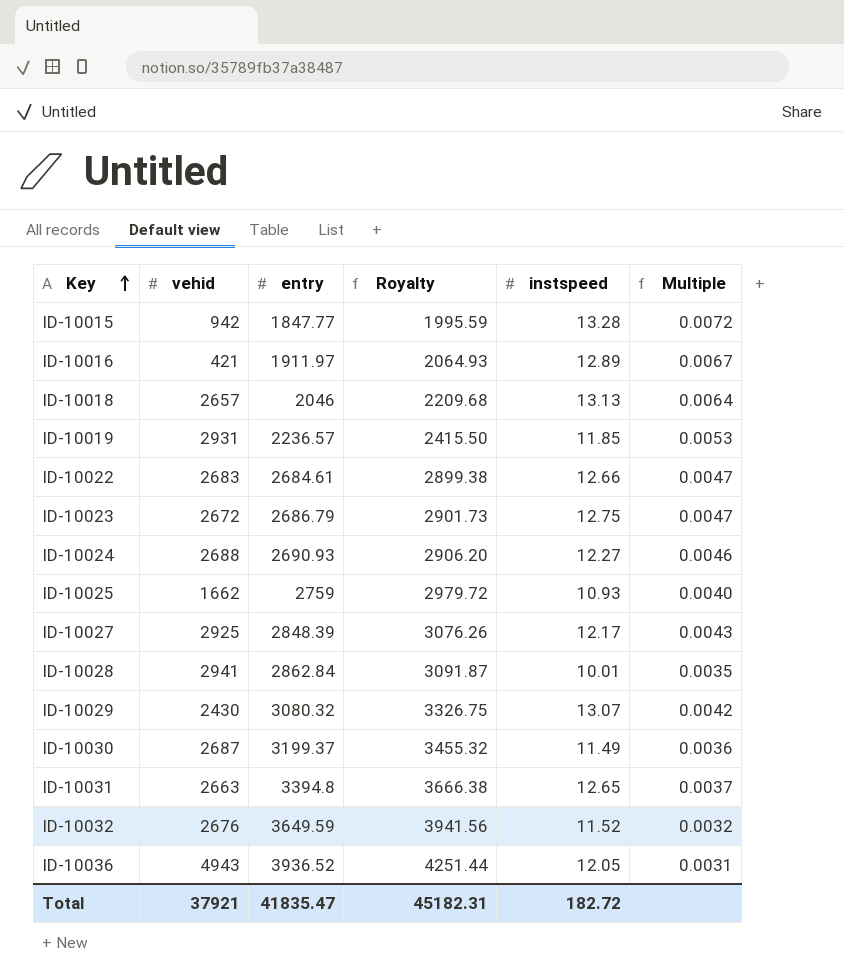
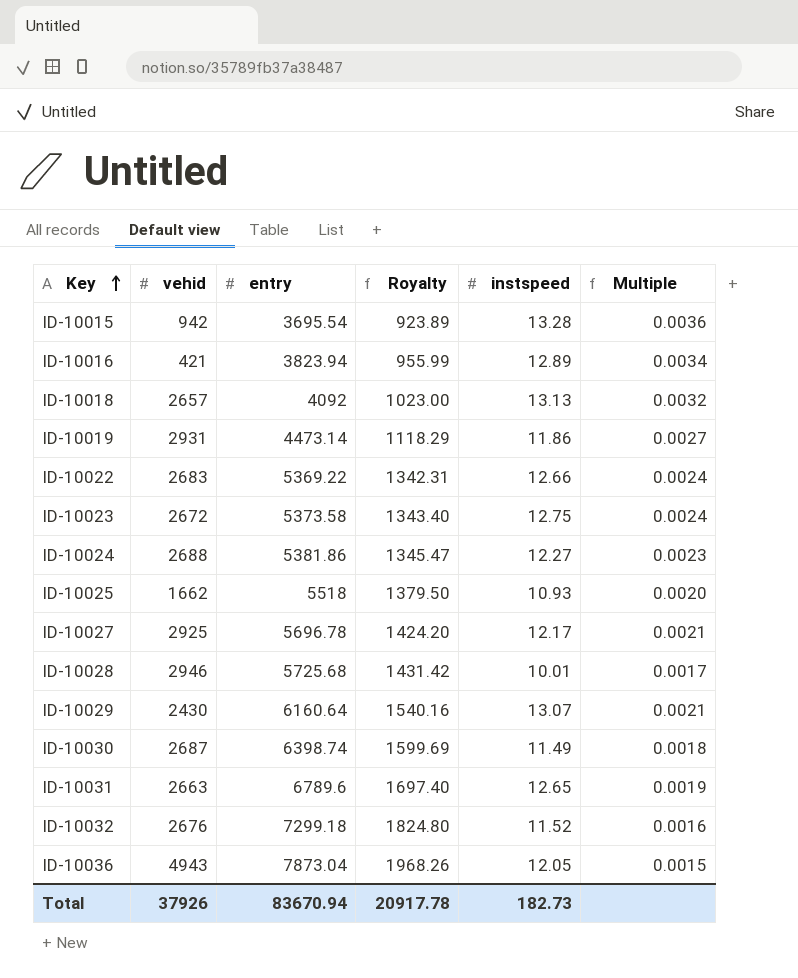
column Royalty | formula: [entry] * 1.08 -> [entry] * 0.25
ID-10015 | entry: 1847.77 -> 3695.54
ID-10015 | Multiple: 0.0072 -> 0.0036
ID-10016 | entry: 1911.97 -> 3823.94
ID-10016 | Multiple: 0.0067 -> 0.0034
ID-10018 | entry: 2046 -> 4092
ID-10018 | Multiple: 0.0064 -> 0.0032
ID-10019 | entry: 2236.57 -> 4473.14
ID-10019 | instspeed: 11.85 -> 11.86
ID-10019 | Multiple: 0.0053 -> 0.0027
ID-10022 | entry: 2684.61 -> 5369.22
ID-10022 | Multiple: 0.0047 -> 0.0024
ID-10023 | entry: 2686.79 -> 5373.58
ID-10023 | Multiple: 0.0047 -> 0.0024
ID-10024 | entry: 2690.93 -> 5381.86
ID-10024 | Multiple: 0.0046 -> 0.0023
ID-10025 | entry: 2759 -> 5518
ID-10025 | Multiple: 0.0040 -> 0.0020
ID-10027 | entry: 2848.39 -> 5696.78
ID-10027 | Multiple: 0.0043 -> 0.0021
ID-10028 | vehid: 2941 -> 2946
ID-10028 | entry: 2862.84 -> 5725.68
ID-10028 | Multiple: 0.0035 -> 0.0017
ID-10029 | entry: 3080.32 -> 6160.64
ID-10029 | Multiple: 0.0042 -> 0.0021
ID-10030 | entry: 3199.37 -> 6398.74
ID-10030 | Multiple: 0.0036 -> 0.0018
ID-10031 | entry: 3394.8 -> 6789.6
ID-10031 | Multiple: 0.0037 -> 0.0019
ID-10032 | entry: 3649.59 -> 7299.18
ID-10032 | Multiple: 0.0032 -> 0.0016
ID-10036 | entry: 3936.52 -> 7873.04
ID-10036 | Multiple: 0.0031 -> 0.0015
Total | vehid: 37921 -> 37926
Total | entry: 41835.47 -> 83670.94
Total | Royalty: 45182.31 -> 20917.78
Total | instspeed: 182.72 -> 182.73

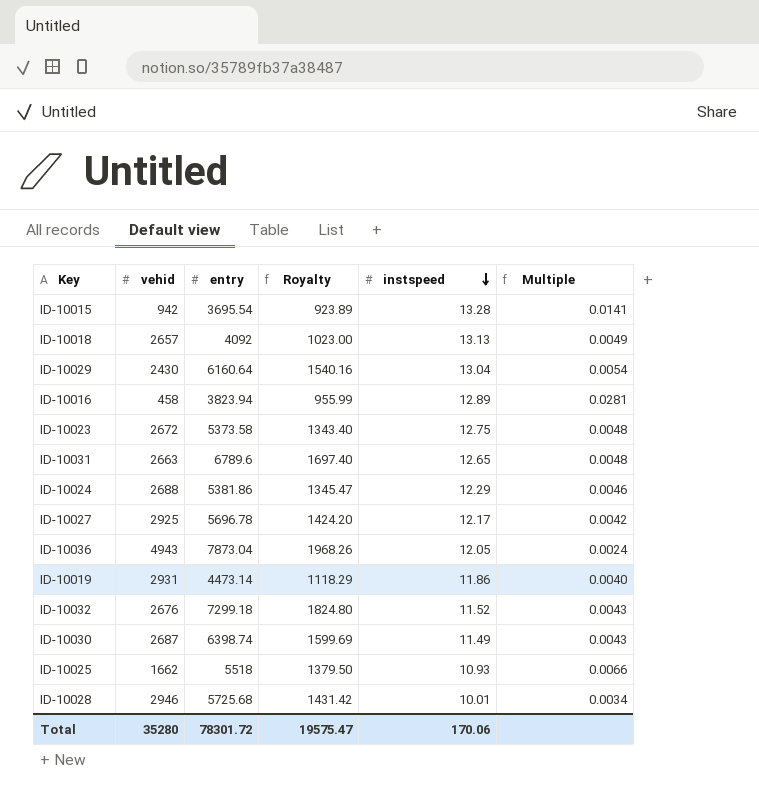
row order: Key ascending -> instspeed descending
column Multiple | formula: [instspeed] / [entry] -> [instspeed] / [vehid]
row ID-10022: 2683 | 5369.22 | 1342.31 | 12.66 | 0.0024 -> none
ID-10029 | instspeed: 13.07 -> 13.04
ID-10016 | vehid: 421 -> 458
ID-10024 | instspeed: 12.27 -> 12.29
Total | vehid: 37926 -> 35280
Total | entry: 83670.94 -> 78301.72
Total | Royalty: 20917.78 -> 19575.47
Total | instspeed: 182.73 -> 170.06

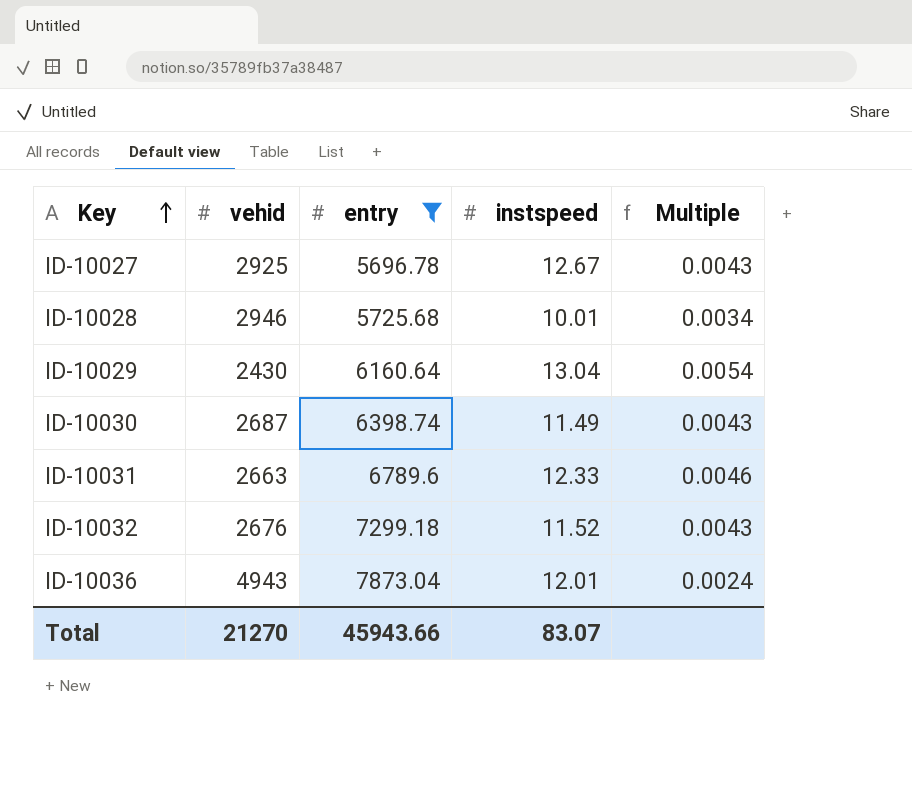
filter: none -> entry >= 5696.78
row order: instspeed descending -> Key ascending
column Royalty | formula: [entry] * 0.25 -> none
ID-10027 | instspeed: 12.17 -> 12.67
ID-10027 | Multiple: 0.0042 -> 0.0043
ID-10031 | instspeed: 12.65 -> 12.33
ID-10031 | Multiple: 0.0048 -> 0.0046
ID-10036 | instspeed: 12.05 -> 12.01
Total | vehid: 35280 -> 21270
Total | entry: 78301.72 -> 45943.66
Total | instspeed: 170.06 -> 83.07

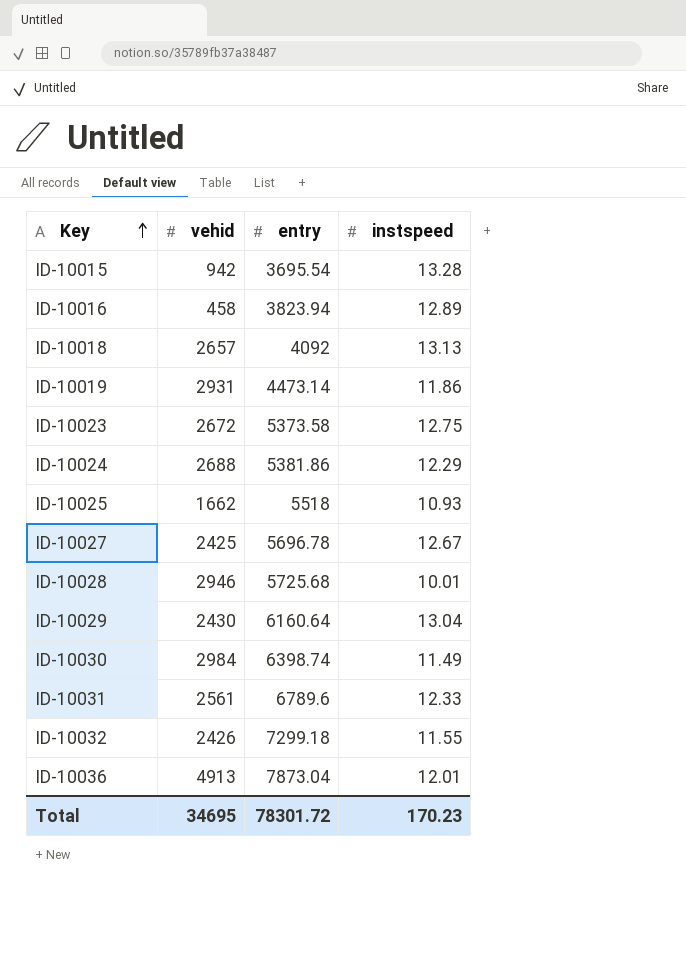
filter: entry >= 5696.78 -> none
column Multiple | formula: [instspeed] / [vehid] -> none
ID-10027 | vehid: 2925 -> 2425
ID-10030 | vehid: 2687 -> 2984
ID-10031 | vehid: 2663 -> 2561
ID-10032 | vehid: 2676 -> 2426
ID-10032 | instspeed: 11.52 -> 11.55
ID-10036 | vehid: 4943 -> 4913
Total | vehid: 21270 -> 34695
Total | entry: 45943.66 -> 78301.72
Total | instspeed: 83.07 -> 170.23

